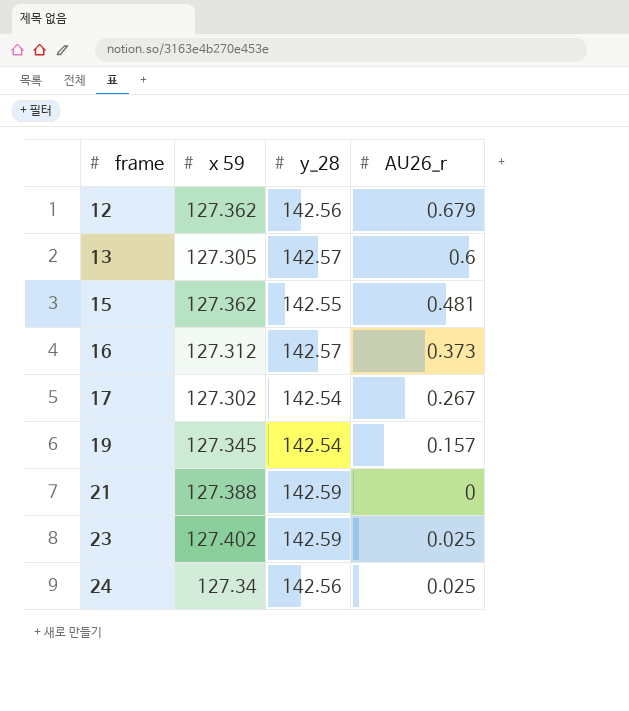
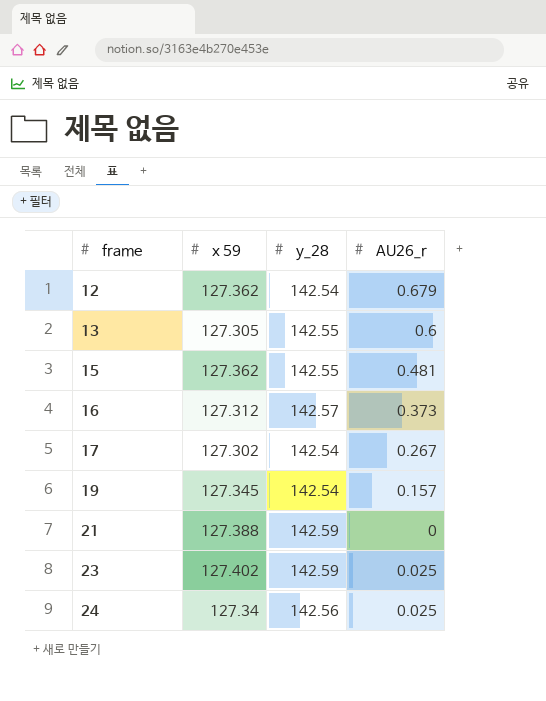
12 | y_28: 142.56 -> 142.54
13 | y_28: 142.57 -> 142.55

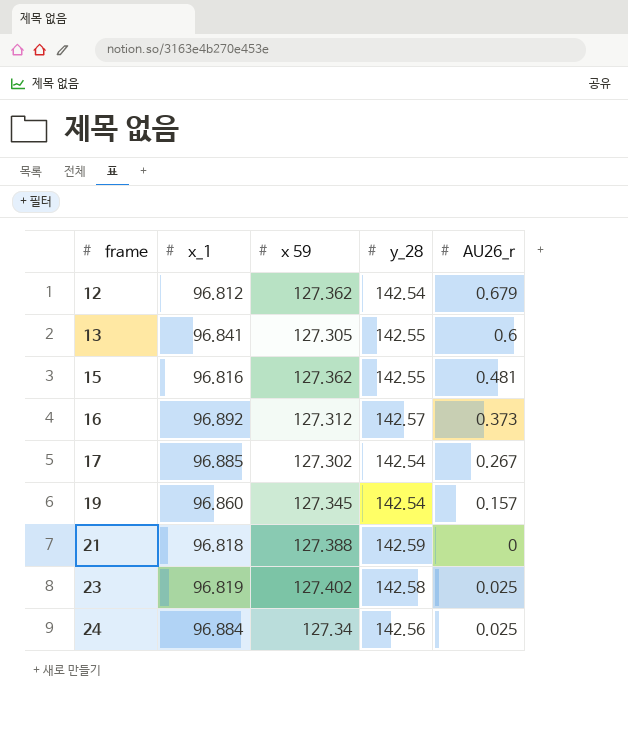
column x_1 | position: none -> 2
23 | y_28: 142.59 -> 142.58

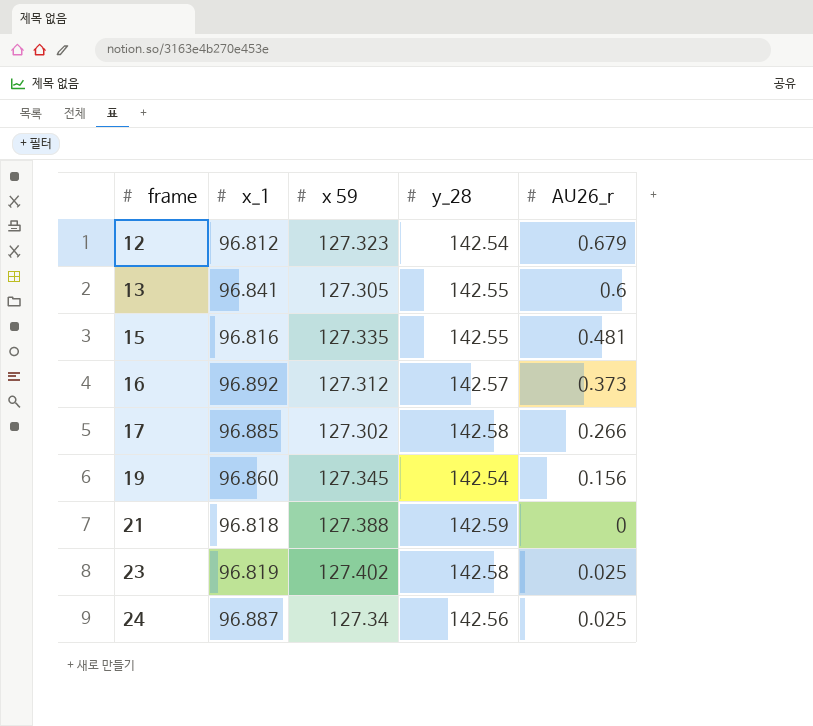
12 | x 59: 127.362 -> 127.323
15 | x 59: 127.362 -> 127.335
17 | y_28: 142.54 -> 142.58
17 | AU26_r: 0.267 -> 0.266
19 | AU26_r: 0.157 -> 0.156
24 | x_1: 96.884 -> 96.887

